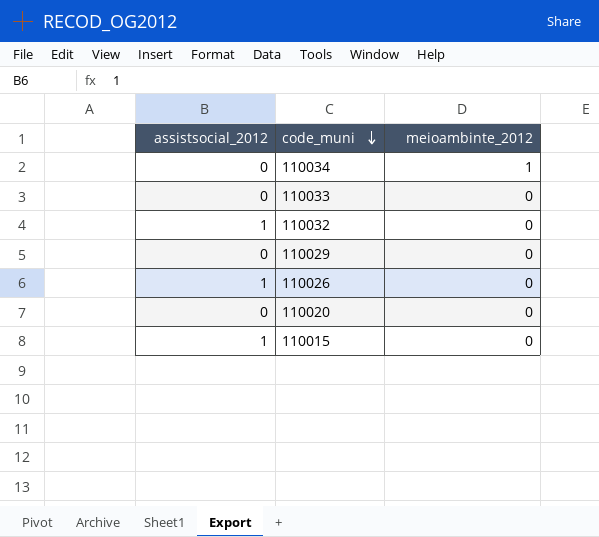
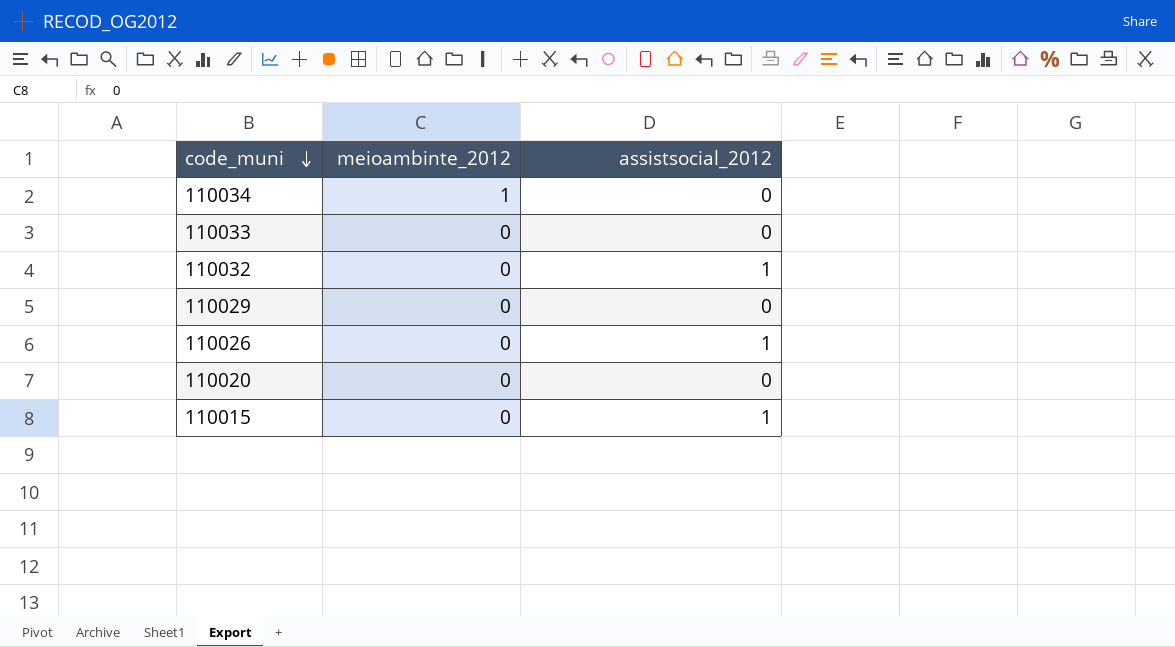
column assistsocial_2012 | position: 1 -> 3

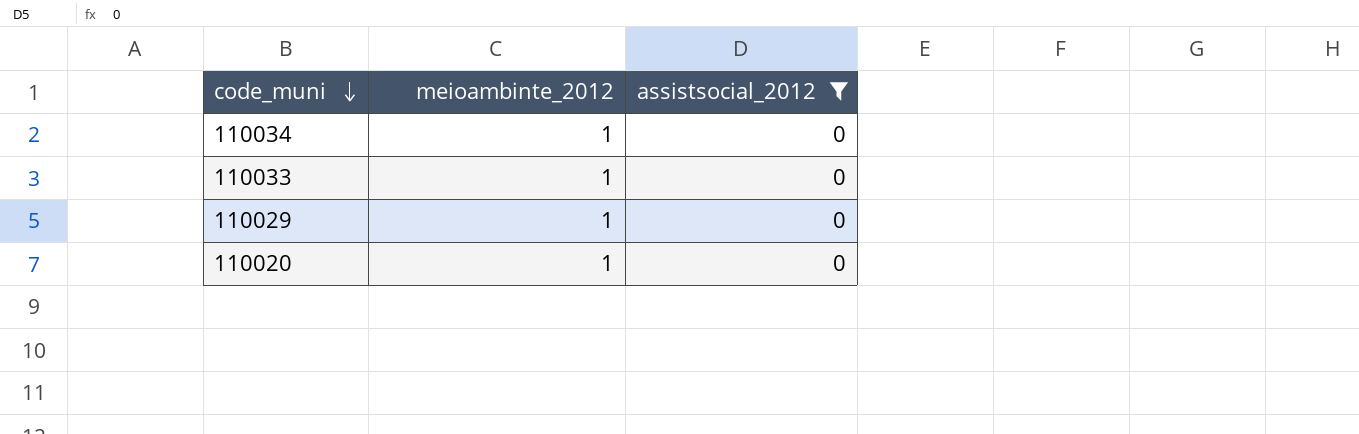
filter: none -> assistsocial_2012 = 0
110033 | meioambinte_2012: 0 -> 1
110029 | meioambinte_2012: 0 -> 1
110020 | meioambinte_2012: 0 -> 1

